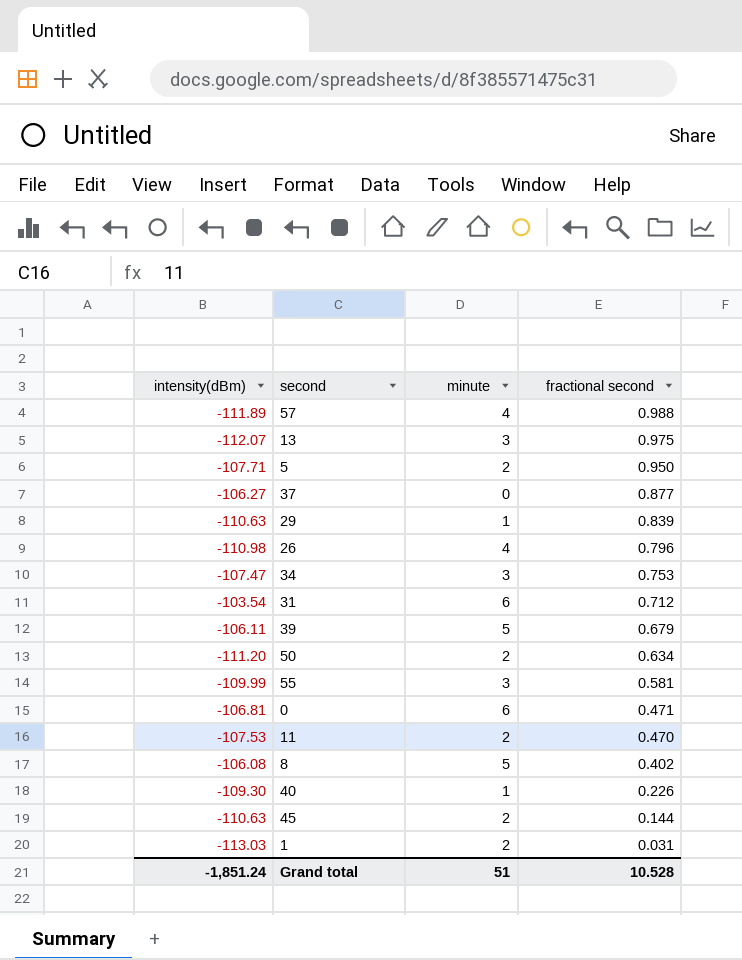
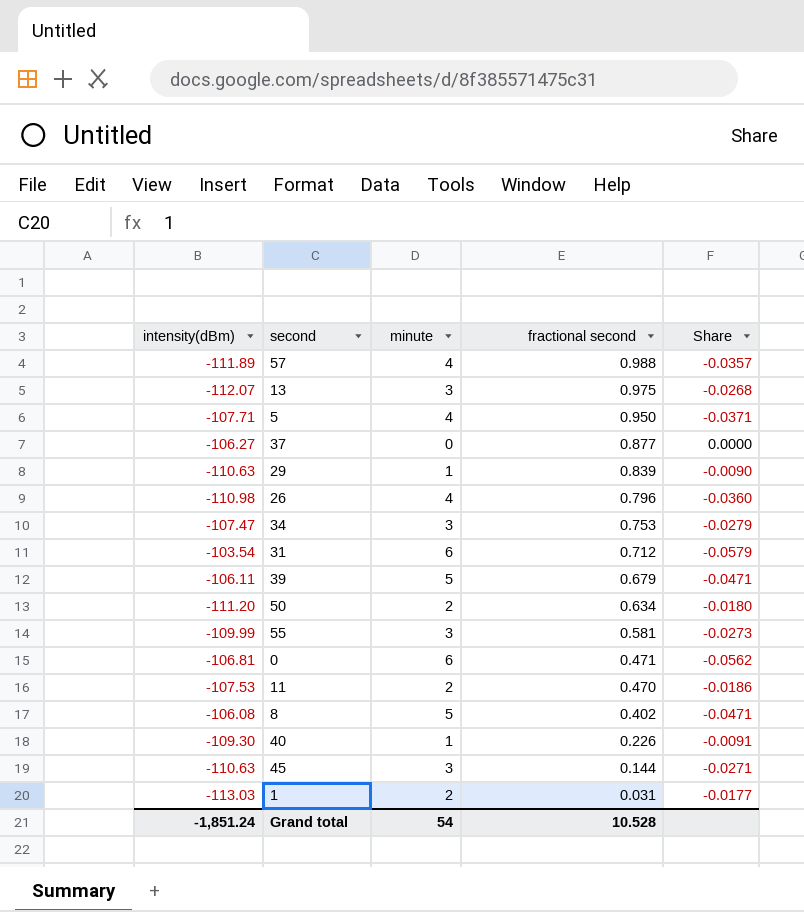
column Share | formula: none -> [minute] / [intensity(dBm)]
5 | minute: 2 -> 4
45 | minute: 2 -> 3
Grand total | minute: 51 -> 54

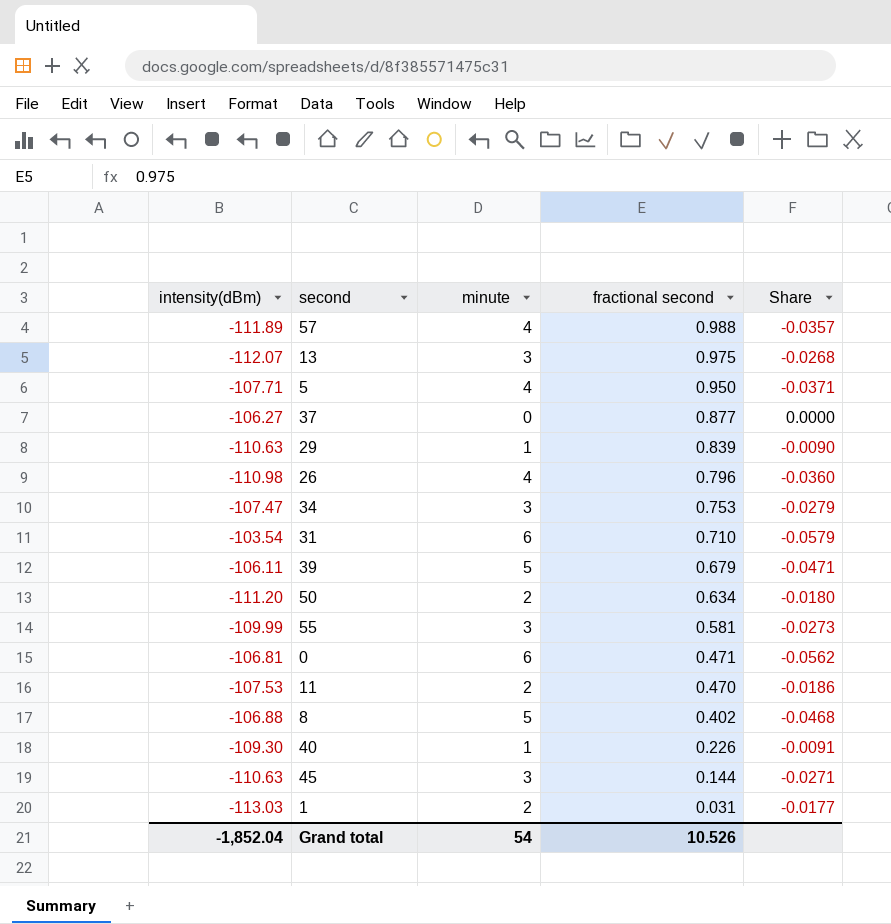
31 | fractional second: 0.712 -> 0.710
8 | intensity(dBm): -106.08 -> -106.88
8 | Share: -0.0471 -> -0.0468
Grand total | intensity(dBm): -1,851.24 -> -1,852.04
Grand total | fractional second: 10.528 -> 10.526

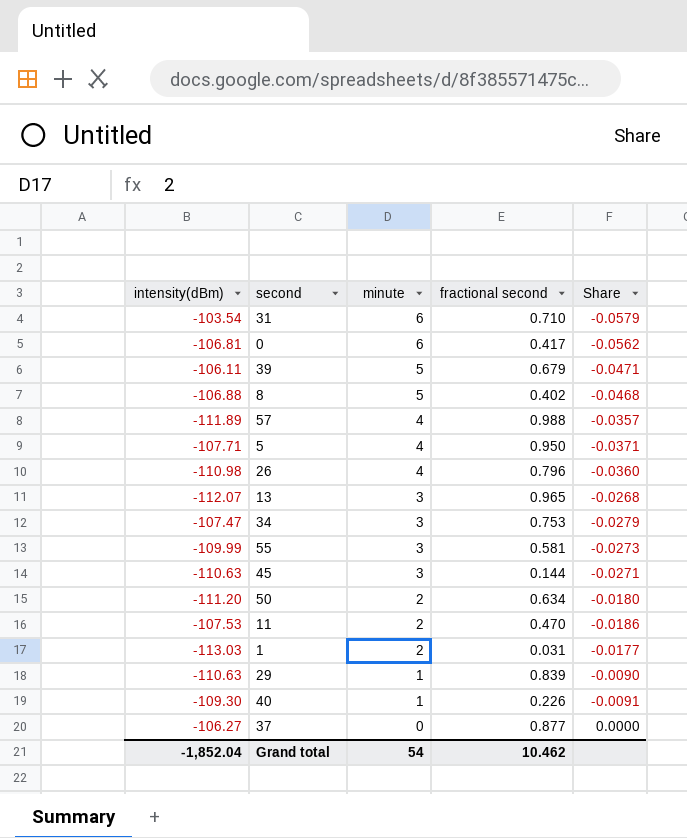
row order: fractional second descending -> minute descending
0 | fractional second: 0.471 -> 0.417
13 | fractional second: 0.975 -> 0.965
Grand total | fractional second: 10.526 -> 10.462

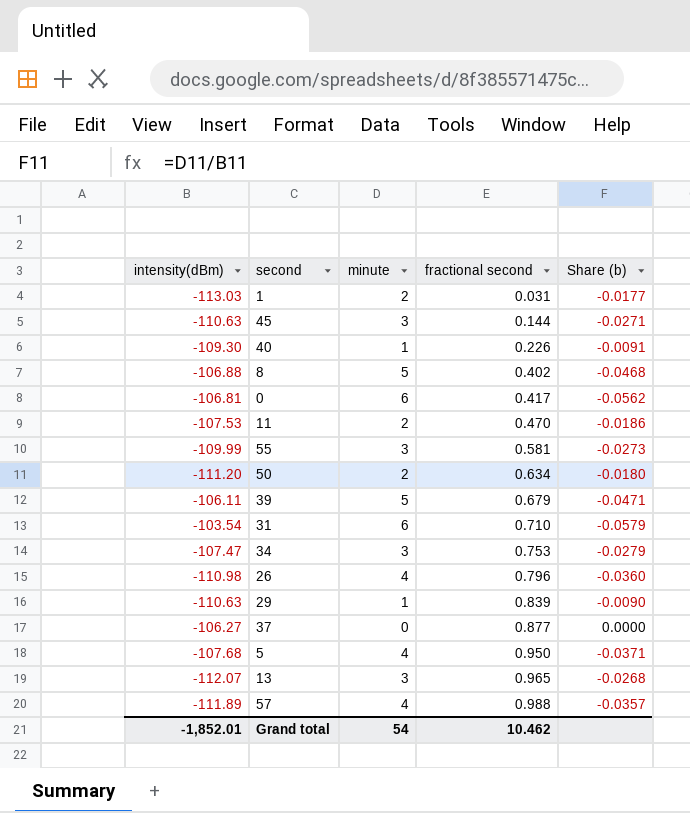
row order: minute descending -> fractional second ascending
column name: Share -> Share (b)
5 | intensity(dBm): -107.71 -> -107.68
Grand total | intensity(dBm): -1,852.04 -> -1,852.01

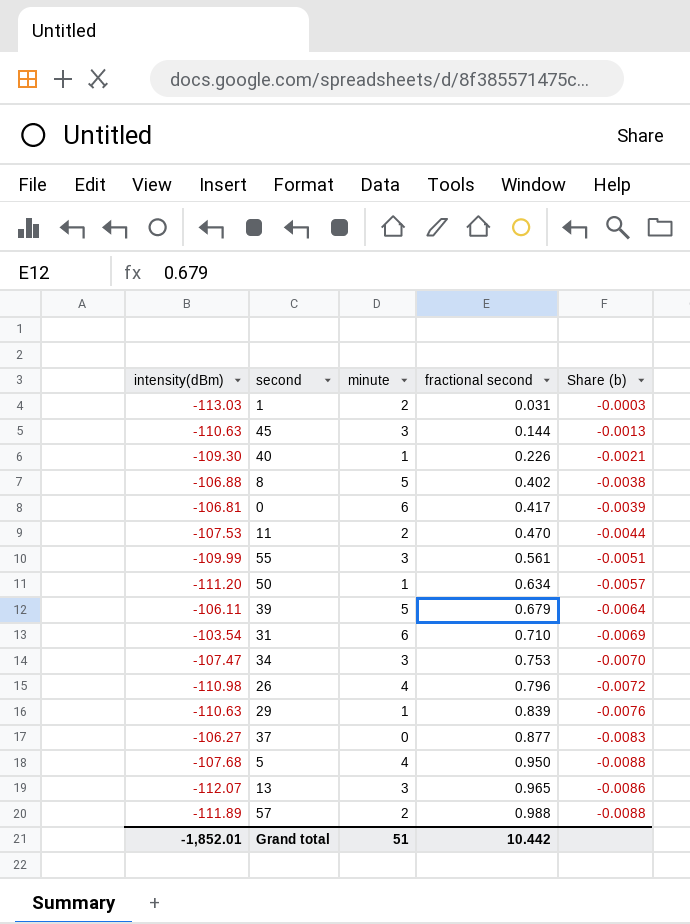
column Share (b) | formula: [minute] / [intensity(dBm)] -> [fractional second] / [intensity(dBm)]
55 | fractional second: 0.581 -> 0.561
50 | minute: 2 -> 1
57 | minute: 4 -> 2
Grand total | minute: 54 -> 51
Grand total | fractional second: 10.462 -> 10.442

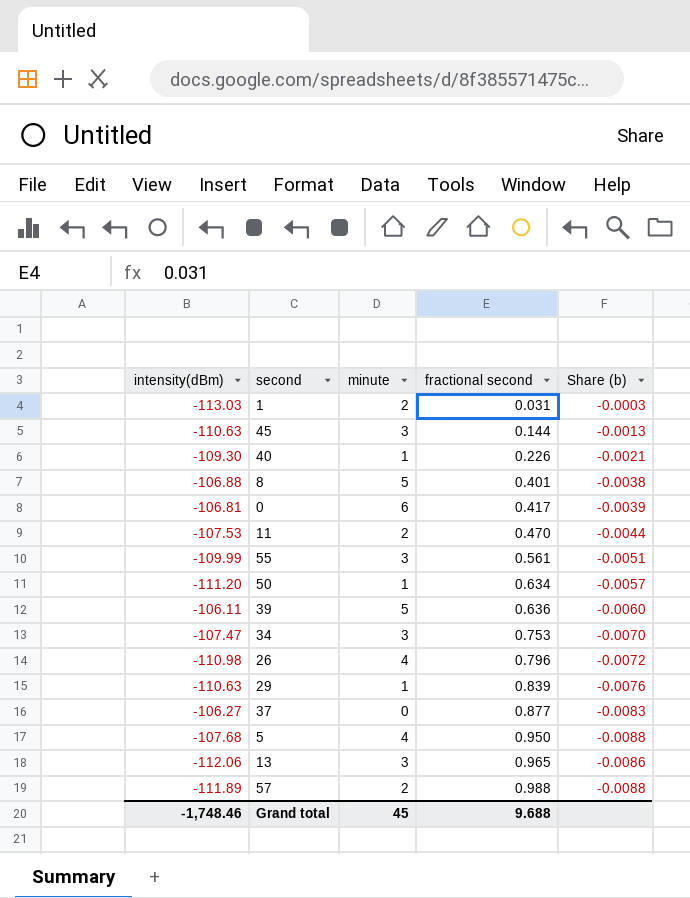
row 31: -103.54 | 6 | 0.710 | -0.0069 -> none
8 | fractional second: 0.402 -> 0.401
39 | fractional second: 0.679 -> 0.636
39 | Share (b): -0.0064 -> -0.0060
13 | intensity(dBm): -112.07 -> -112.06
Grand total | intensity(dBm): -1,852.01 -> -1,748.46
Grand total | minute: 51 -> 45
Grand total | fractional second: 10.442 -> 9.688

